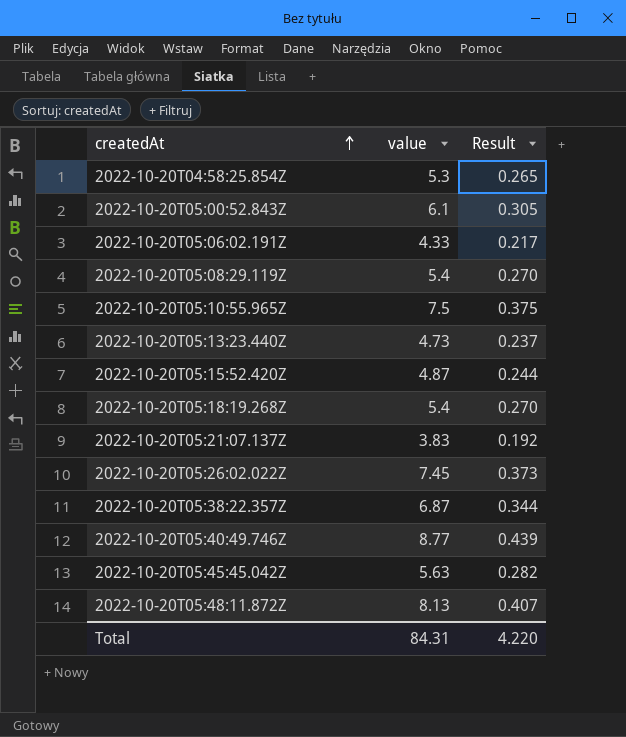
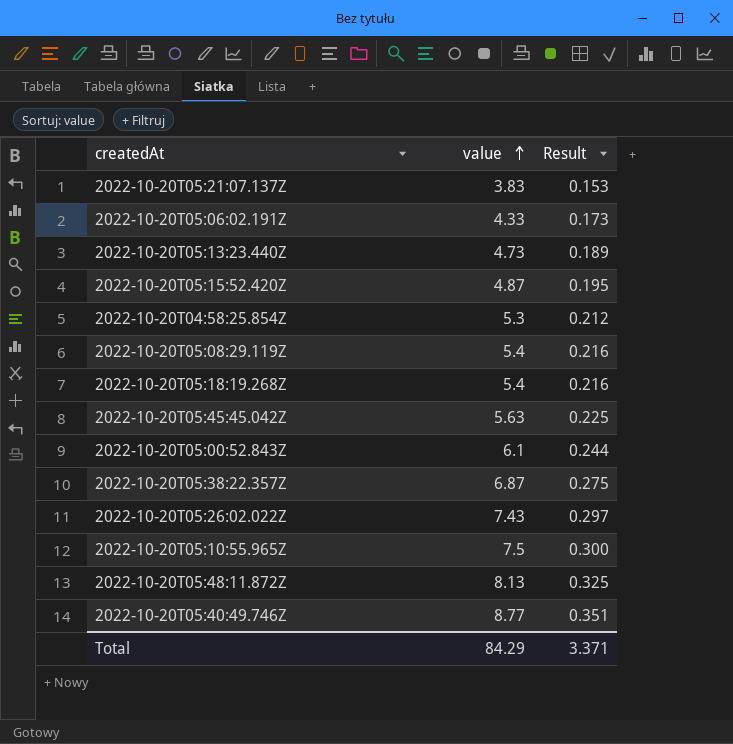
row order: createdAt ascending -> value ascending
column Result | formula: [value] * 0.05 -> [value] * 0.04
2022-10-20T05:26:02.022Z | value: 7.45 -> 7.43
Total | value: 84.31 -> 84.29
Total | Result: 4.220 -> 3.371

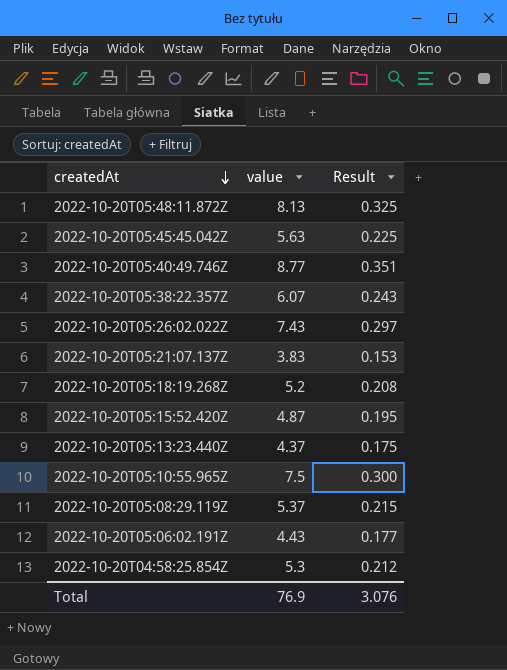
row order: value ascending -> createdAt descending
row 2022-10-20T05:00:52.843Z: 6.1 | 0.244 -> none
2022-10-20T05:38:22.357Z | value: 6.87 -> 6.07
2022-10-20T05:38:22.357Z | Result: 0.275 -> 0.243
2022-10-20T05:18:19.268Z | value: 5.4 -> 5.2
2022-10-20T05:18:19.268Z | Result: 0.216 -> 0.208
2022-10-20T05:13:23.440Z | value: 4.73 -> 4.37
2022-10-20T05:13:23.440Z | Result: 0.189 -> 0.175
2022-10-20T05:08:29.119Z | value: 5.4 -> 5.37
2022-10-20T05:08:29.119Z | Result: 0.216 -> 0.215
2022-10-20T05:06:02.191Z | value: 4.33 -> 4.43
2022-10-20T05:06:02.191Z | Result: 0.173 -> 0.177
Total | value: 84.29 -> 76.9
Total | Result: 3.371 -> 3.076

